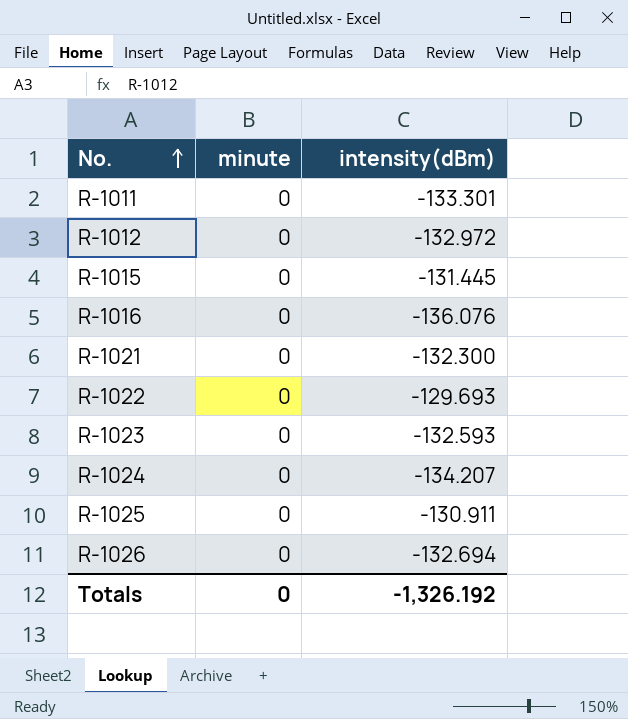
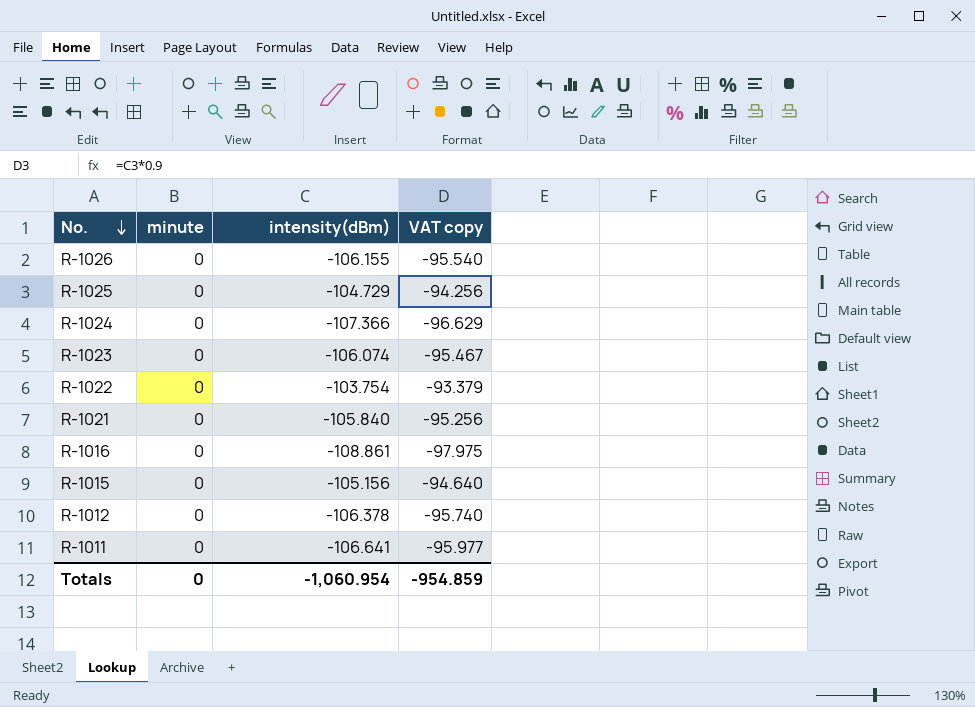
row order: No. ascending -> No. descending
column VAT copy | formula: none -> [intensity(dBm)] * 0.9
R-1026 | intensity(dBm): -132.694 -> -106.155
R-1025 | intensity(dBm): -130.911 -> -104.729
R-1024 | intensity(dBm): -134.207 -> -107.366
R-1023 | intensity(dBm): -132.593 -> -106.074
R-1022 | intensity(dBm): -129.693 -> -103.754
R-1021 | intensity(dBm): -132.300 -> -105.840
R-1016 | intensity(dBm): -136.076 -> -108.861
R-1015 | intensity(dBm): -131.445 -> -105.156
R-1012 | intensity(dBm): -132.972 -> -106.378
R-1011 | intensity(dBm): -133.301 -> -106.641
Totals | intensity(dBm): -1,326.192 -> -1,060.954

